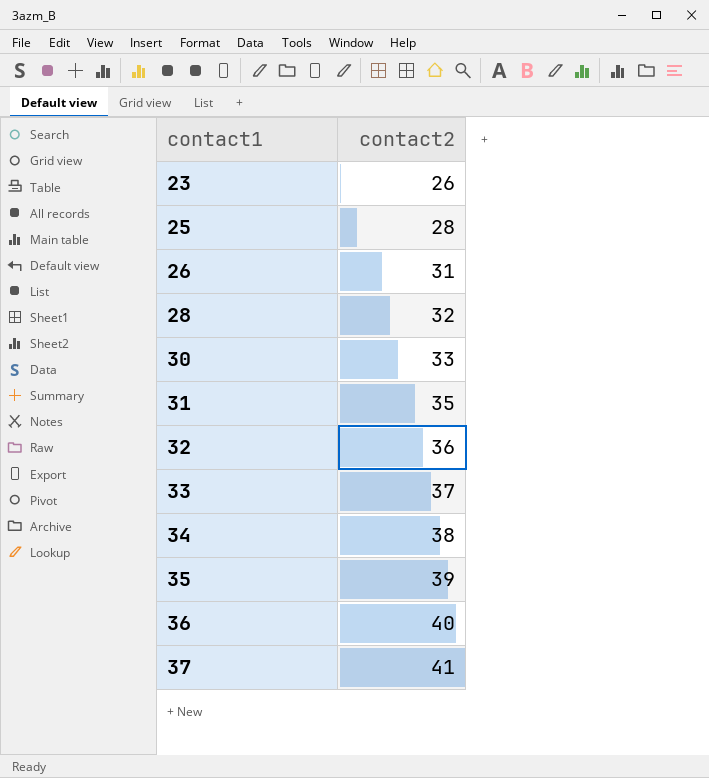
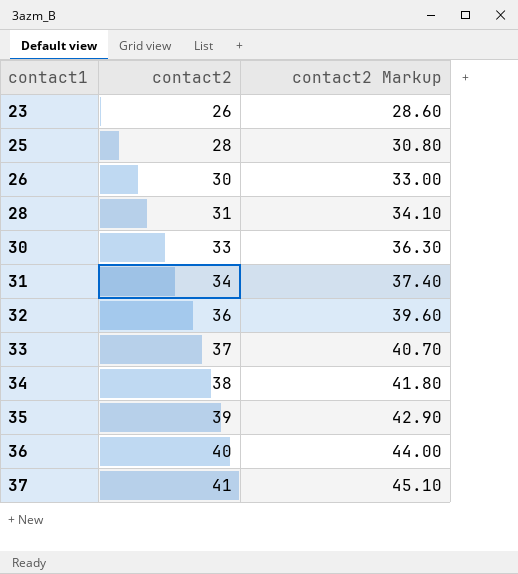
column contact2 Markup | formula: none -> [contact2] * 1.1
26 | contact2: 31 -> 30
28 | contact2: 32 -> 31
31 | contact2: 35 -> 34

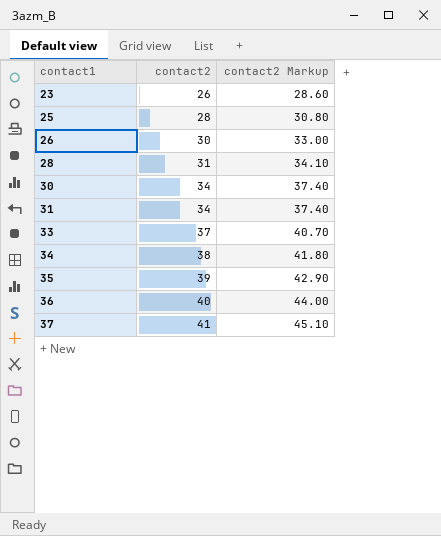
row 32: 36 | 39.60 -> none
30 | contact2: 33 -> 34
30 | contact2 Markup: 36.30 -> 37.40

